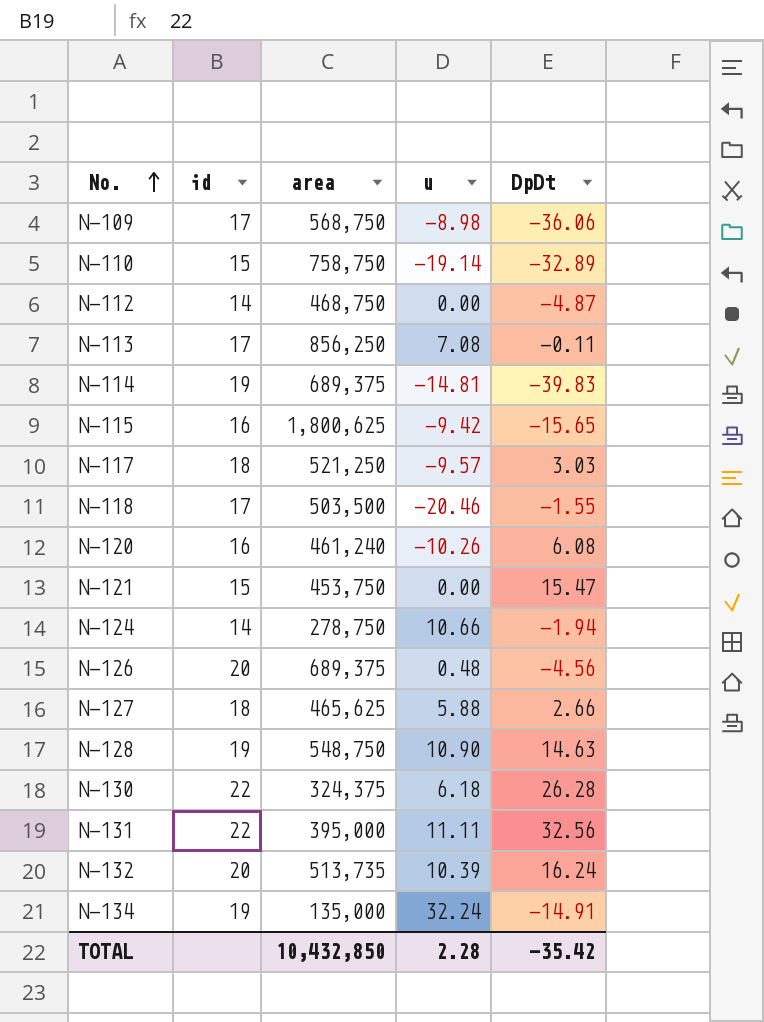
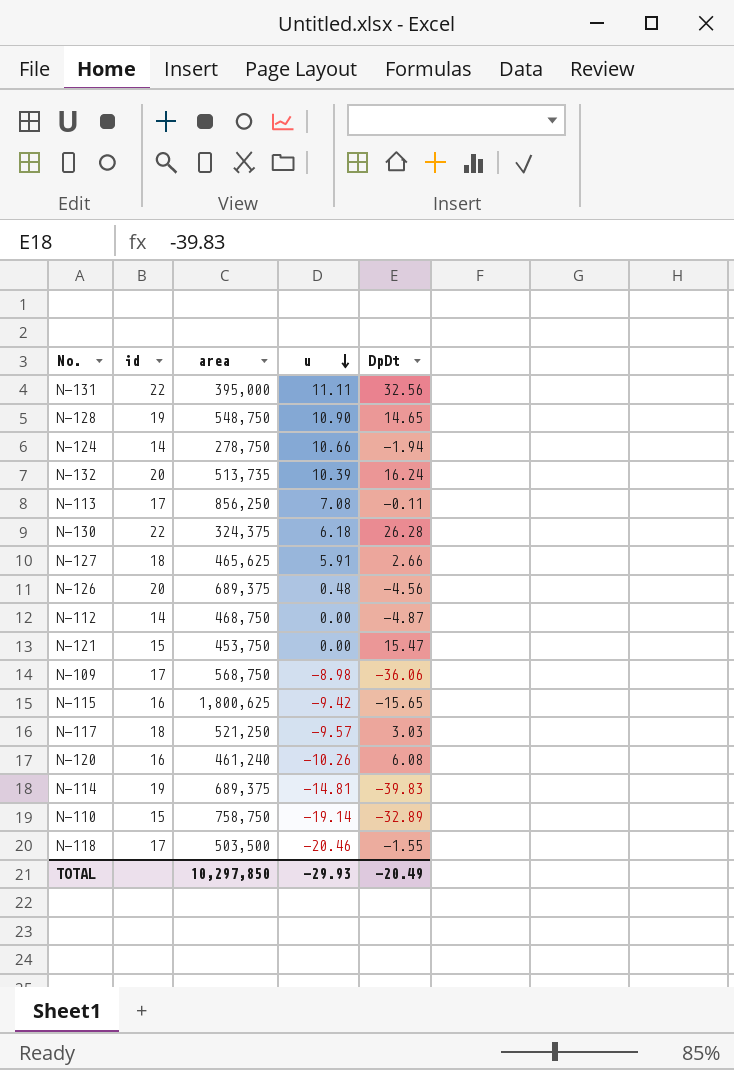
row order: No. ascending -> u descending
row N-134: 19 | 135,000 | 32.24 | -14.91 -> none
N-128 | DpDt: 14.63 -> 14.65
N-127 | u: 5.88 -> 5.91
TOTAL | area: 10,432,850 -> 10,297,850
TOTAL | u: 2.28 -> -29.93
TOTAL | DpDt: -35.42 -> -20.49

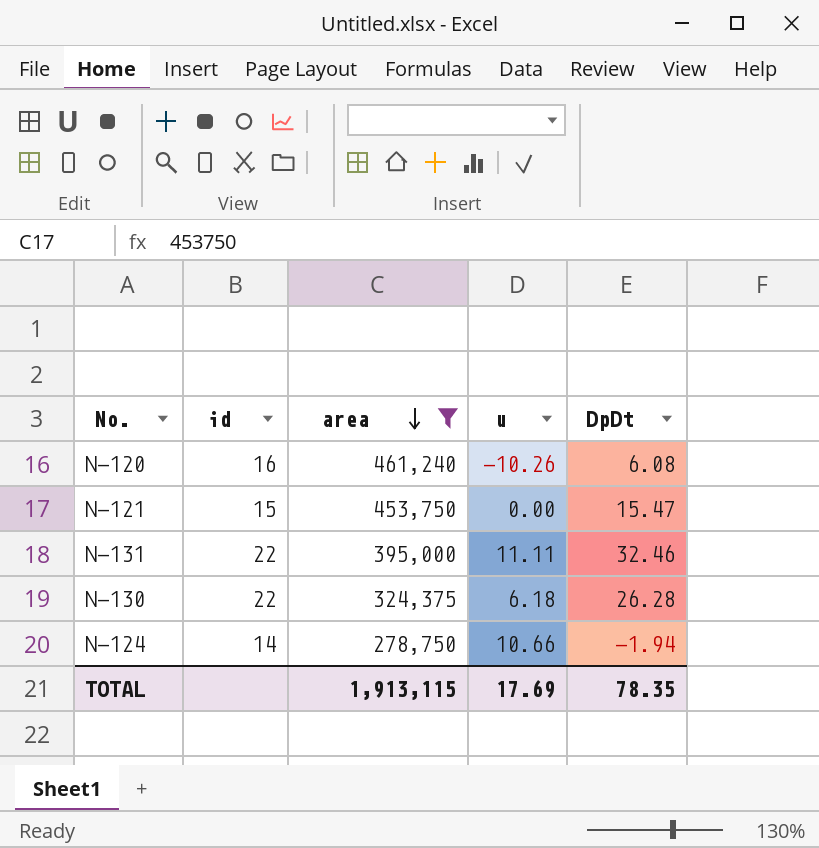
filter: none -> area <= 461,240
row order: u descending -> area descending
N-131 | DpDt: 32.56 -> 32.46
TOTAL | area: 10,297,850 -> 1,913,115
TOTAL | u: -29.93 -> 17.69
TOTAL | DpDt: -20.49 -> 78.35

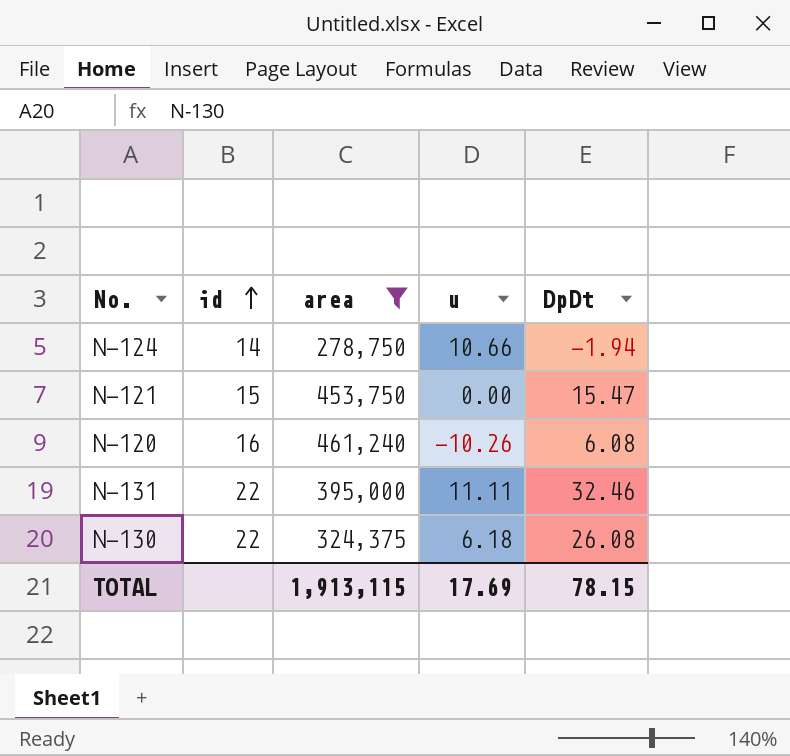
row order: area descending -> id ascending
N-130 | DpDt: 26.28 -> 26.08
TOTAL | DpDt: 78.35 -> 78.15

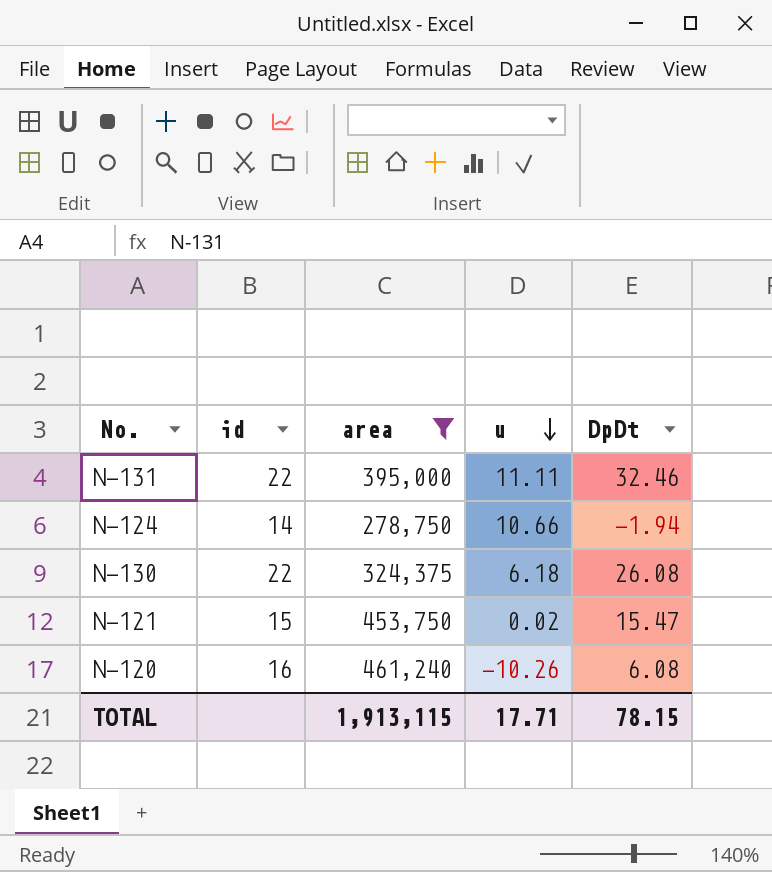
row order: id ascending -> u descending
N-121 | u: 0.00 -> 0.02
TOTAL | u: 17.69 -> 17.71

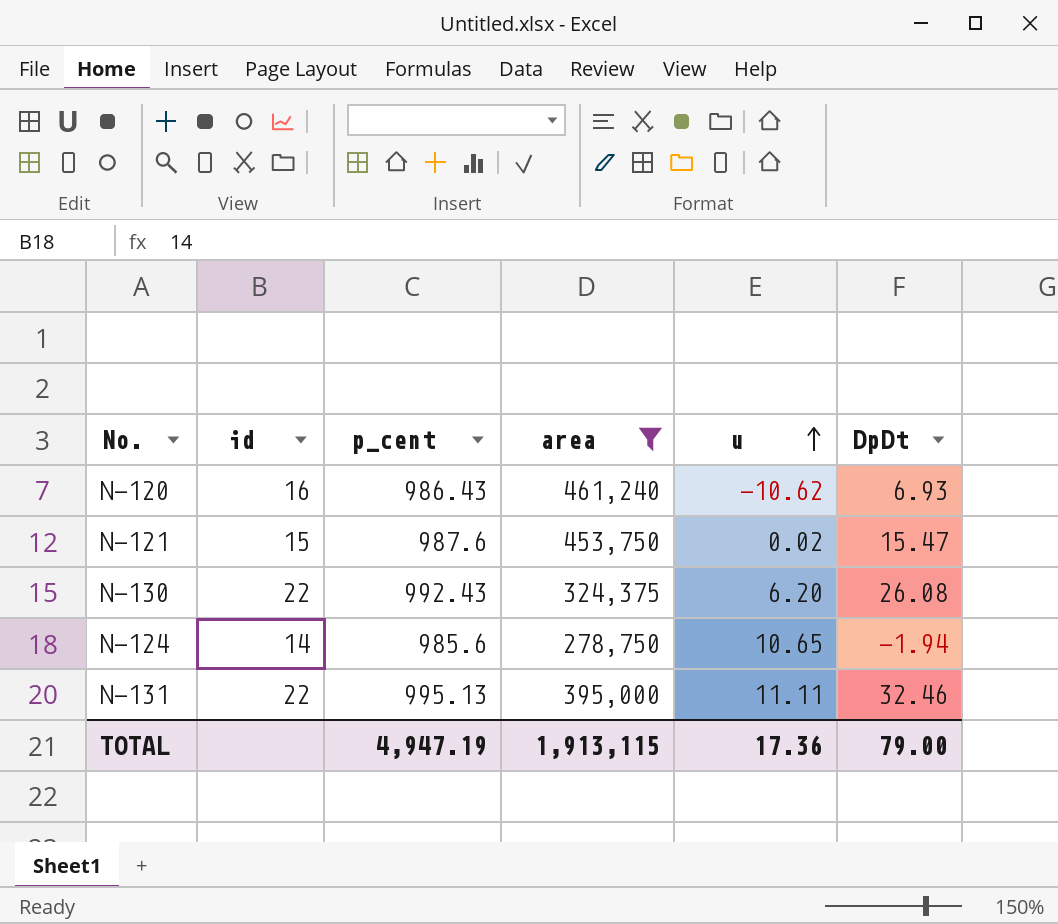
row order: u descending -> u ascending
column p_cent | position: none -> 3
N-120 | u: -10.26 -> -10.62
N-120 | DpDt: 6.08 -> 6.93
N-130 | u: 6.18 -> 6.20
N-124 | u: 10.66 -> 10.65
TOTAL | u: 17.71 -> 17.36
TOTAL | DpDt: 78.15 -> 79.00

